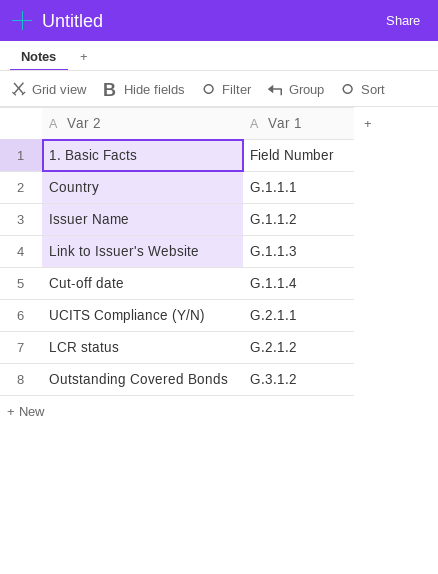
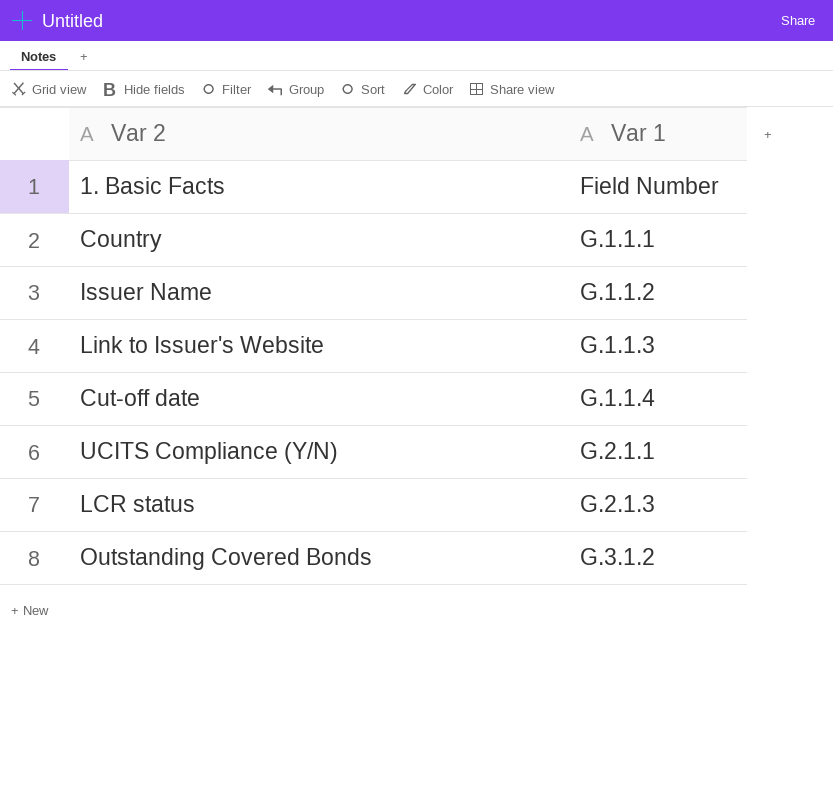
LCR status | Var 1: G.2.1.2 -> G.2.1.3

